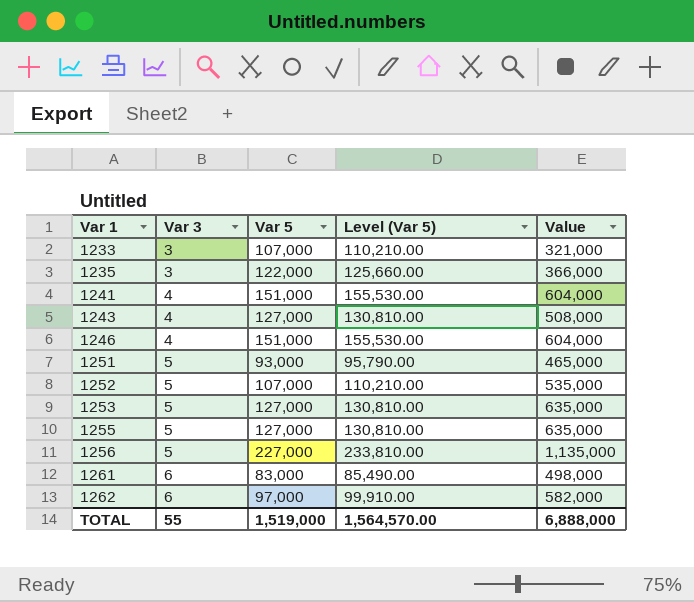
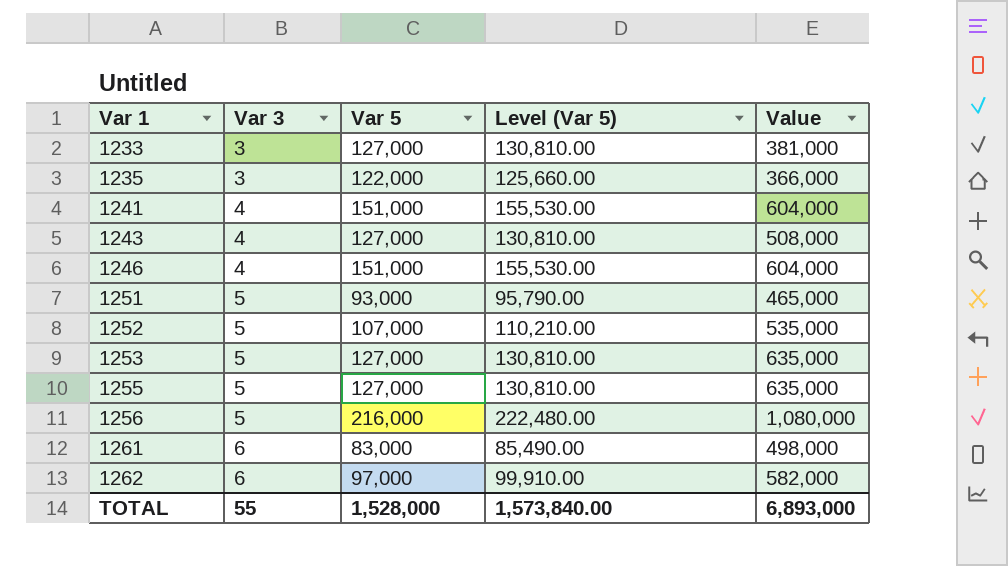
1233 | Var 5: 107,000 -> 127,000
1233 | Level (Var 5): 110,210.00 -> 130,810.00
1233 | Value: 321,000 -> 381,000
1256 | Var 5: 227,000 -> 216,000
1256 | Level (Var 5): 233,810.00 -> 222,480.00
1256 | Value: 1,135,000 -> 1,080,000
TOTAL | Var 5: 1,519,000 -> 1,528,000
TOTAL | Level (Var 5): 1,564,570.00 -> 1,573,840.00
TOTAL | Value: 6,888,000 -> 6,893,000

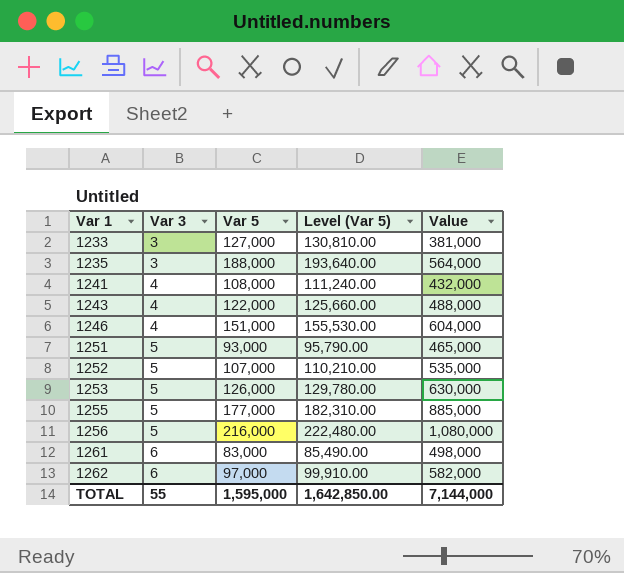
1235 | Var 5: 122,000 -> 188,000
1235 | Level (Var 5): 125,660.00 -> 193,640.00
1235 | Value: 366,000 -> 564,000
1241 | Var 5: 151,000 -> 108,000
1241 | Level (Var 5): 155,530.00 -> 111,240.00
1241 | Value: 604,000 -> 432,000
1243 | Var 5: 127,000 -> 122,000
1243 | Level (Var 5): 130,810.00 -> 125,660.00
1243 | Value: 508,000 -> 488,000
1253 | Var 5: 127,000 -> 126,000
1253 | Level (Var 5): 130,810.00 -> 129,780.00
1253 | Value: 635,000 -> 630,000
1255 | Var 5: 127,000 -> 177,000
1255 | Level (Var 5): 130,810.00 -> 182,310.00
1255 | Value: 635,000 -> 885,000
TOTAL | Var 5: 1,528,000 -> 1,595,000
TOTAL | Level (Var 5): 1,573,840.00 -> 1,642,850.00
TOTAL | Value: 6,893,000 -> 7,144,000

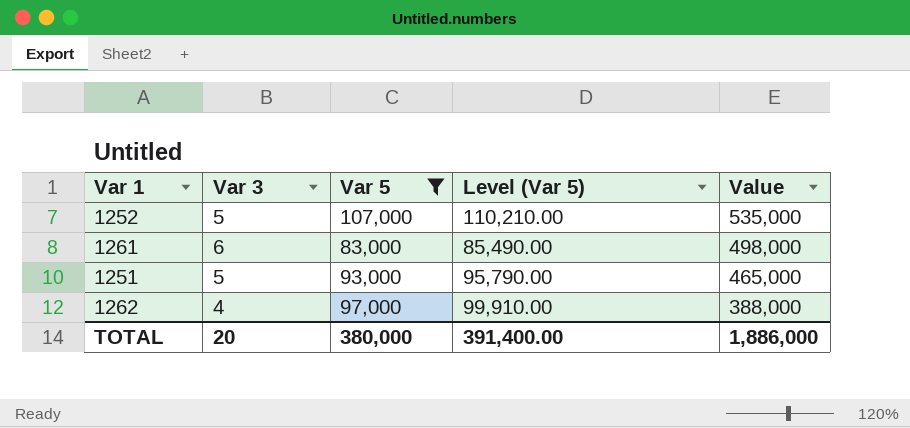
filter: none -> Var 5 <= 107,000
row order: Var 1 ascending -> Value descending
1262 | Var 3: 6 -> 4
1262 | Value: 582,000 -> 388,000
TOTAL | Var 3: 55 -> 20
TOTAL | Var 5: 1,595,000 -> 380,000
TOTAL | Level (Var 5): 1,642,850.00 -> 391,400.00
TOTAL | Value: 7,144,000 -> 1,886,000

